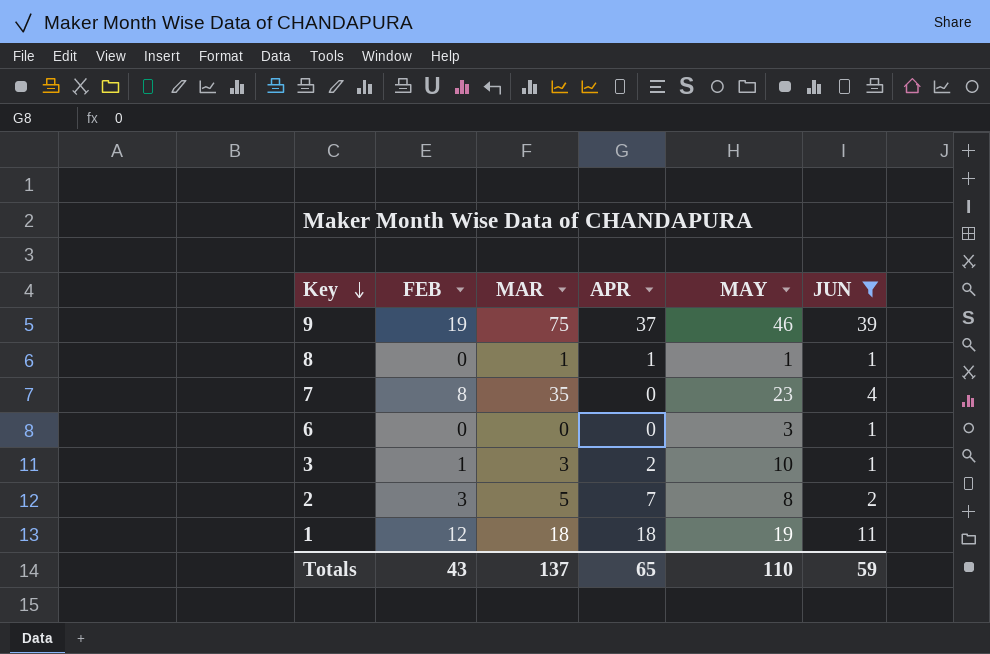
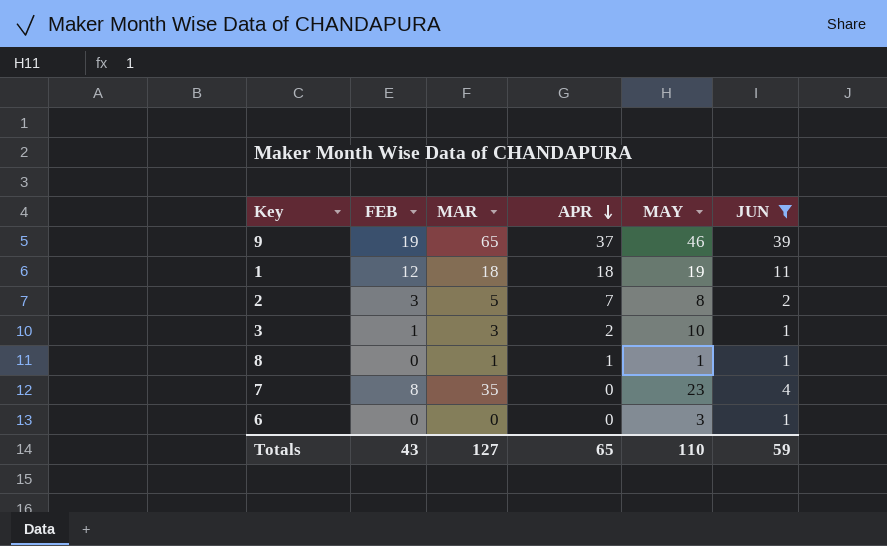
row order: Key descending -> APR descending
9 | MAR: 75 -> 65
Totals | MAR: 137 -> 127

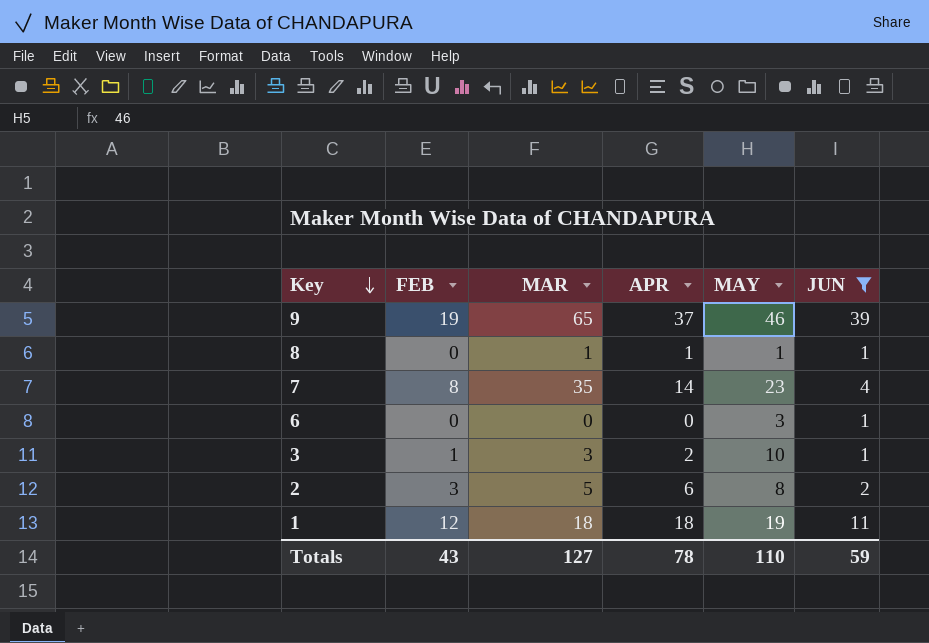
row order: APR descending -> Key descending
7 | APR: 0 -> 14
2 | APR: 7 -> 6
Totals | APR: 65 -> 78

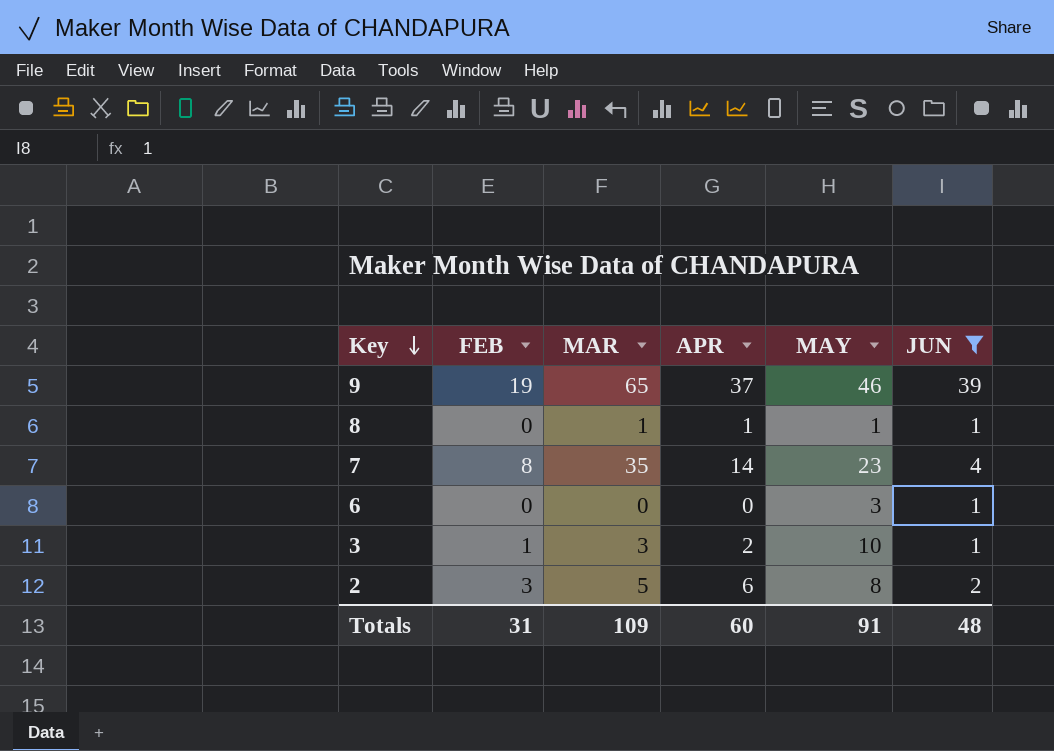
row 1: 12 | 18 | 18 | 19 | 11 -> none
Totals | FEB: 43 -> 31
Totals | MAR: 127 -> 109
Totals | APR: 78 -> 60
Totals | MAY: 110 -> 91
Totals | JUN: 59 -> 48

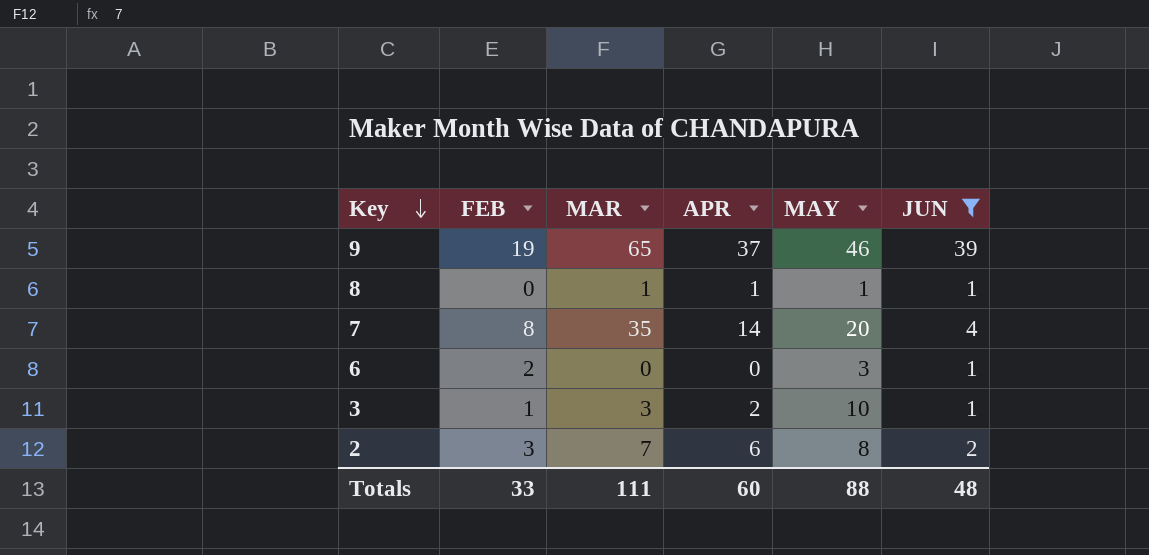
7 | MAY: 23 -> 20
6 | FEB: 0 -> 2
2 | MAR: 5 -> 7
Totals | FEB: 31 -> 33
Totals | MAR: 109 -> 111
Totals | MAY: 91 -> 88

